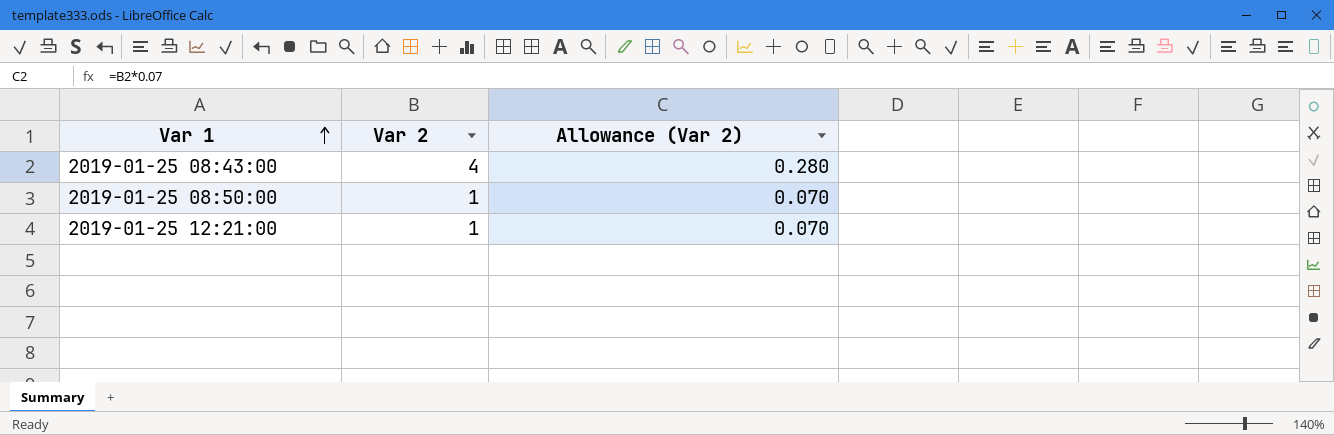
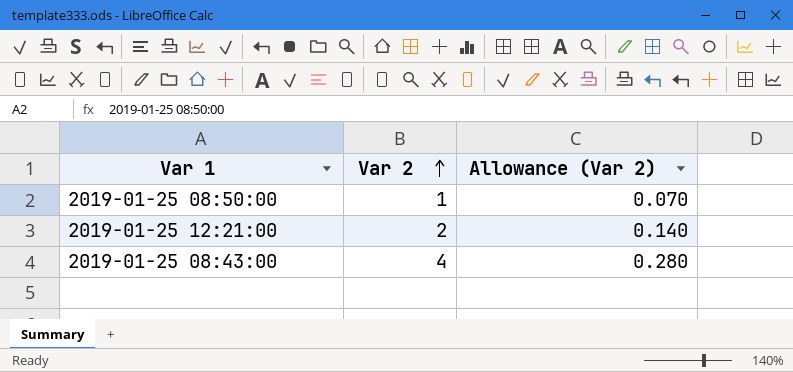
row order: Var 1 ascending -> Var 2 ascending
2019-01-25 12:21:00 | Var 2: 1 -> 2
2019-01-25 12:21:00 | Allowance (Var 2): 0.070 -> 0.140

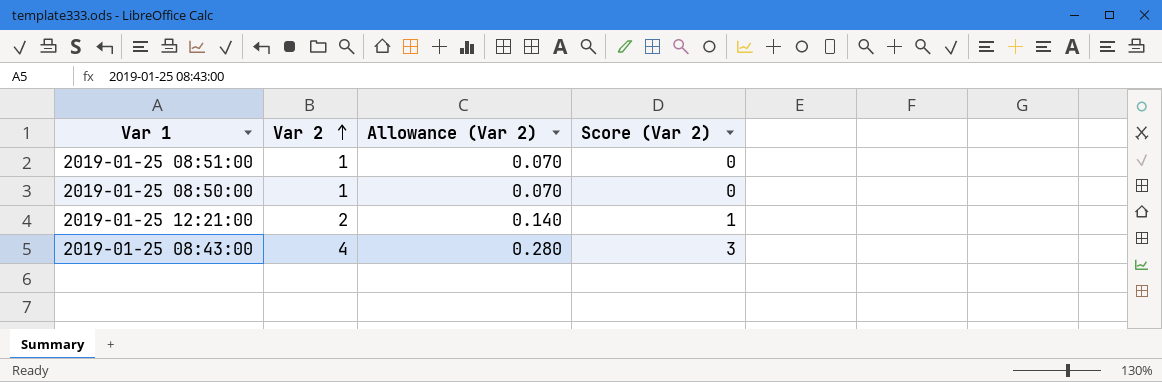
column Score (Var 2) | formula: none -> [Var 2] - 1
row 2019-01-25 08:51:00: none -> 1 | 0.070 | 0

